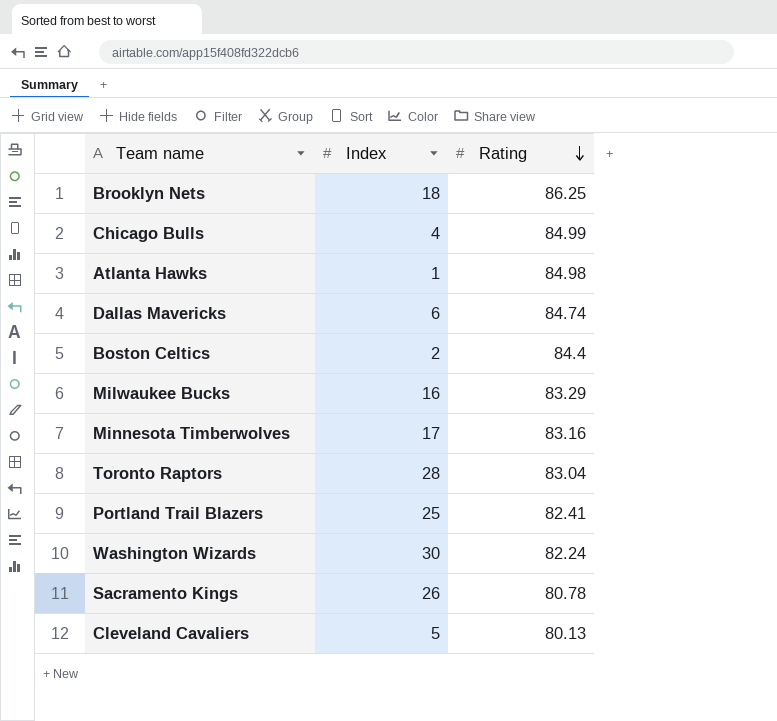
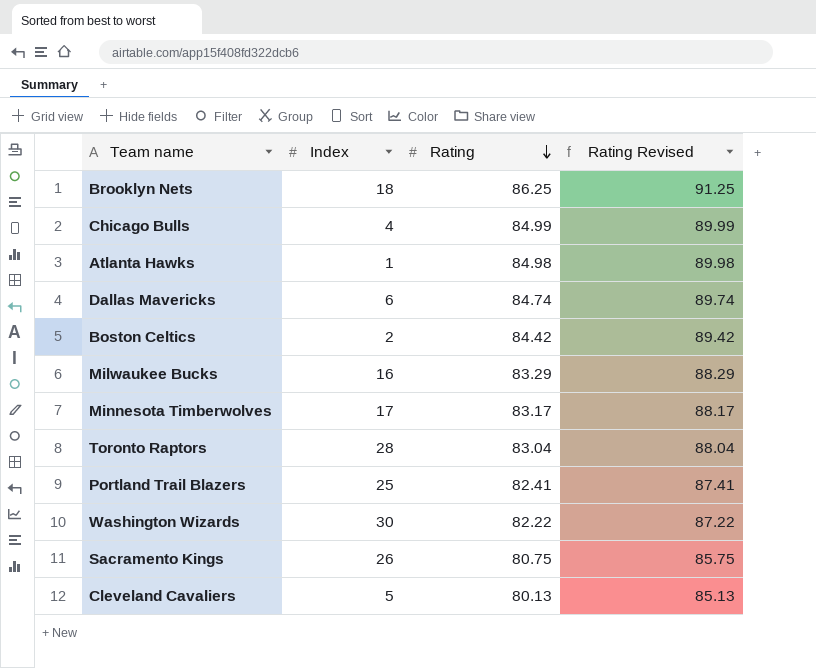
column Rating Revised | formula: none -> [Rating] + 5
Boston Celtics | Rating: 84.4 -> 84.42
Minnesota Timberwolves | Rating: 83.16 -> 83.17
Washington Wizards | Rating: 82.24 -> 82.22
Sacramento Kings | Rating: 80.78 -> 80.75

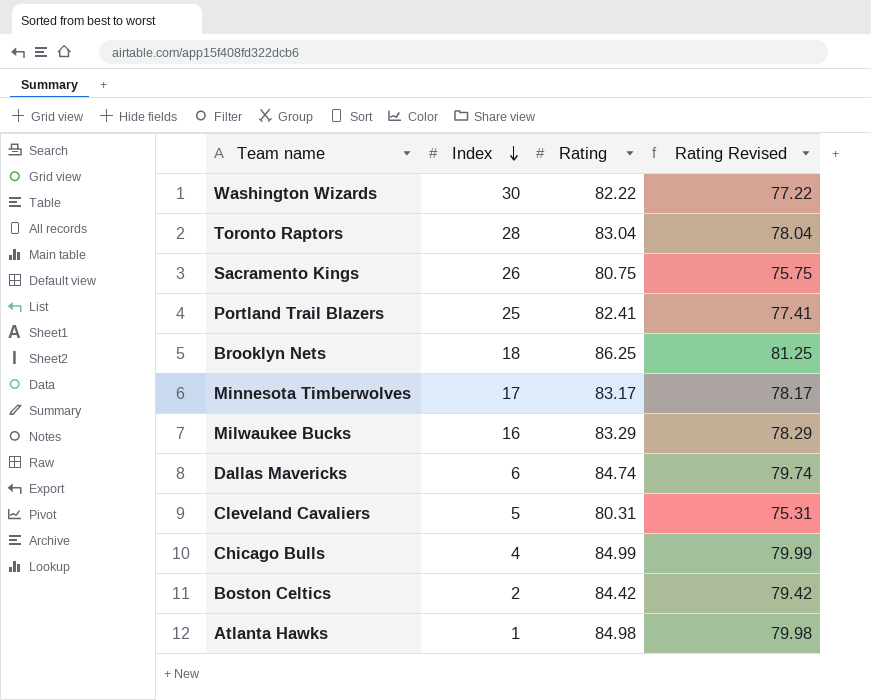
row order: Rating descending -> Index descending
column Rating Revised | formula: [Rating] + 5 -> [Rating] - 5
Cleveland Cavaliers | Rating: 80.13 -> 80.31

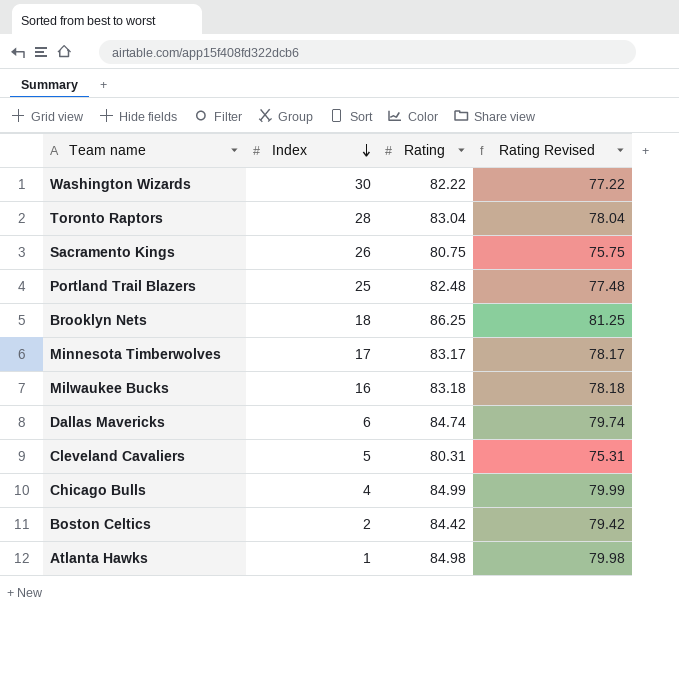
Portland Trail Blazers | Rating: 82.41 -> 82.48
Portland Trail Blazers | Rating Revised: 77.41 -> 77.48
Milwaukee Bucks | Rating: 83.29 -> 83.18
Milwaukee Bucks | Rating Revised: 78.29 -> 78.18

